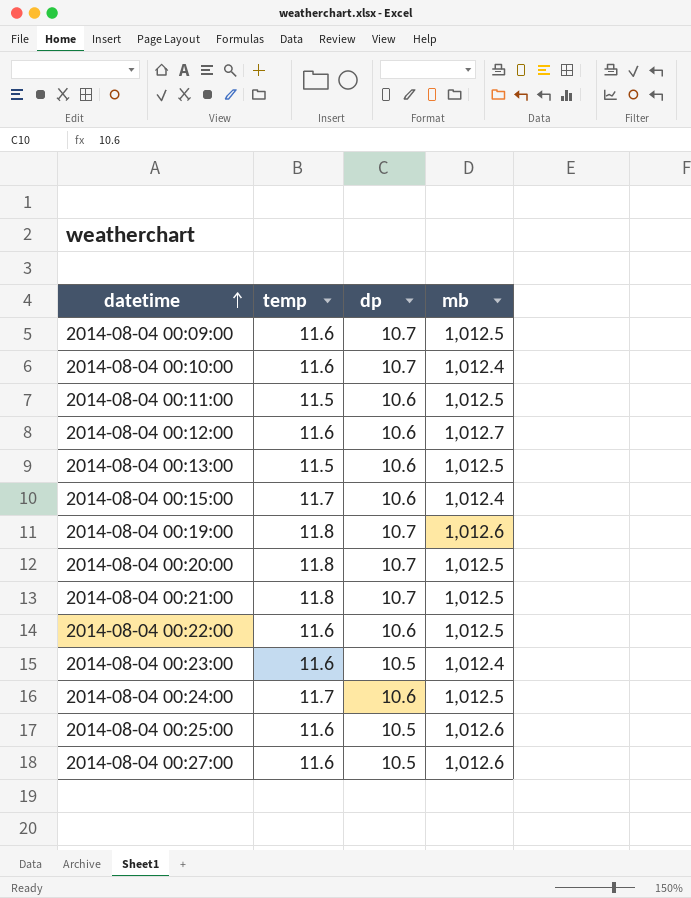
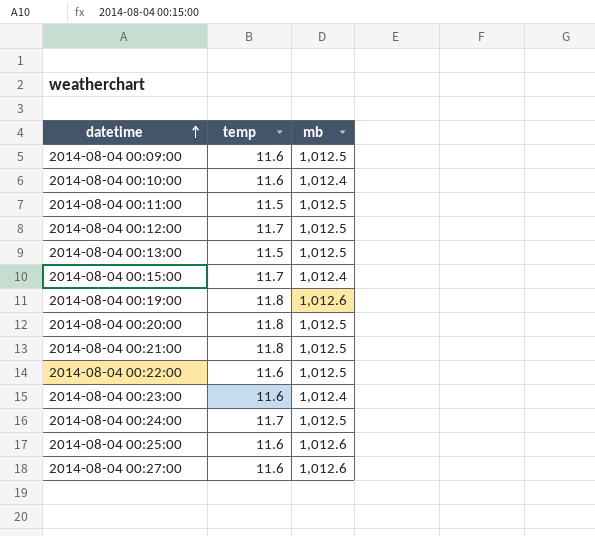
column dp | position: 3 -> none
2014-08-04 00:12:00 | temp: 11.6 -> 11.7
2014-08-04 00:12:00 | mb: 1,012.7 -> 1,012.5

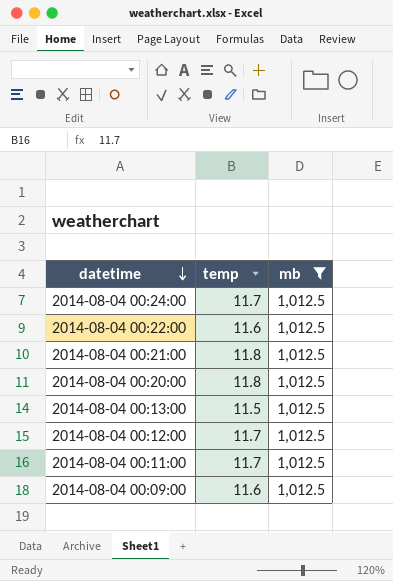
filter: none -> mb = 1,012.5
row order: datetime ascending -> datetime descending
2014-08-04 00:11:00 | temp: 11.5 -> 11.7

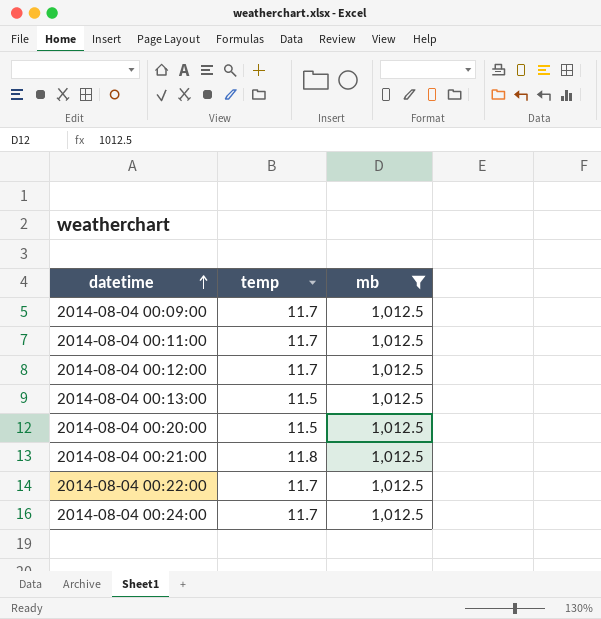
row order: datetime descending -> datetime ascending
2014-08-04 00:09:00 | temp: 11.6 -> 11.7
2014-08-04 00:20:00 | temp: 11.8 -> 11.5
2014-08-04 00:22:00 | temp: 11.6 -> 11.7

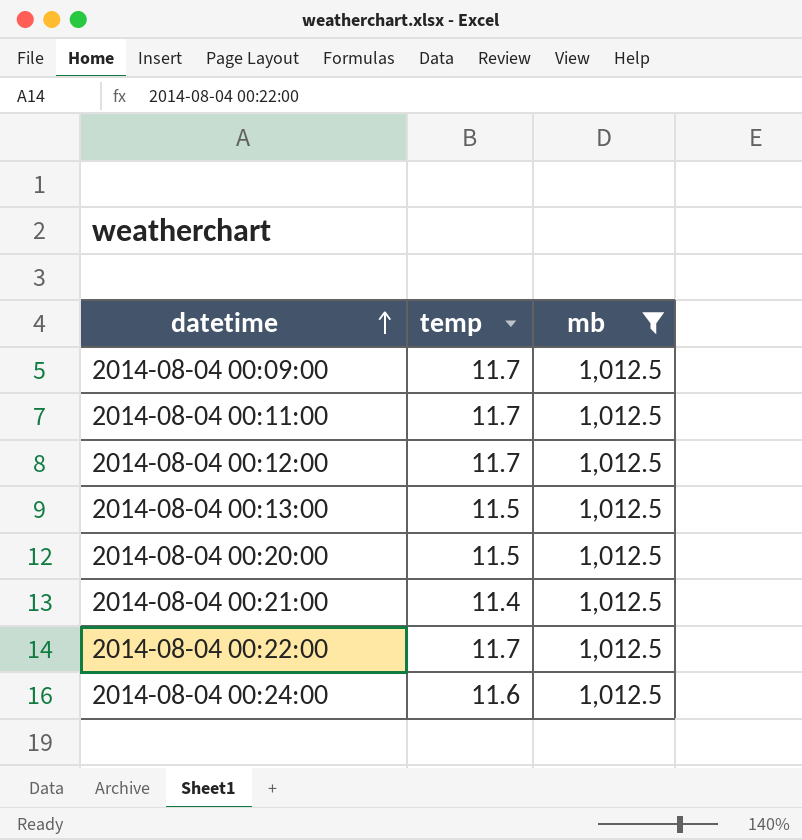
2014-08-04 00:21:00 | temp: 11.8 -> 11.4
2014-08-04 00:24:00 | temp: 11.7 -> 11.6

